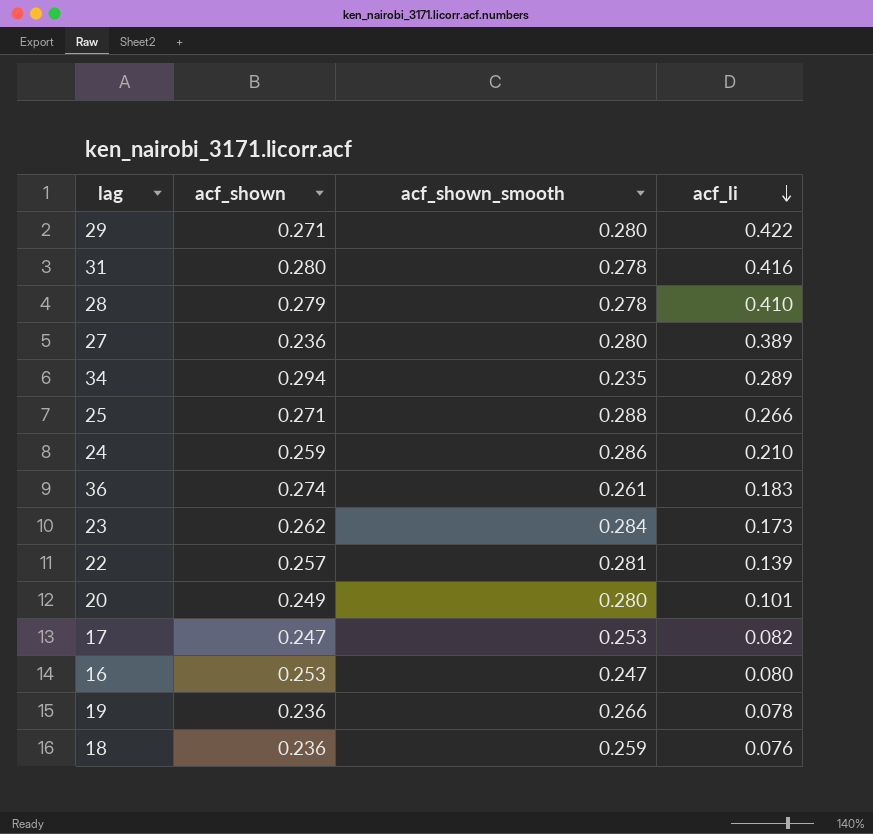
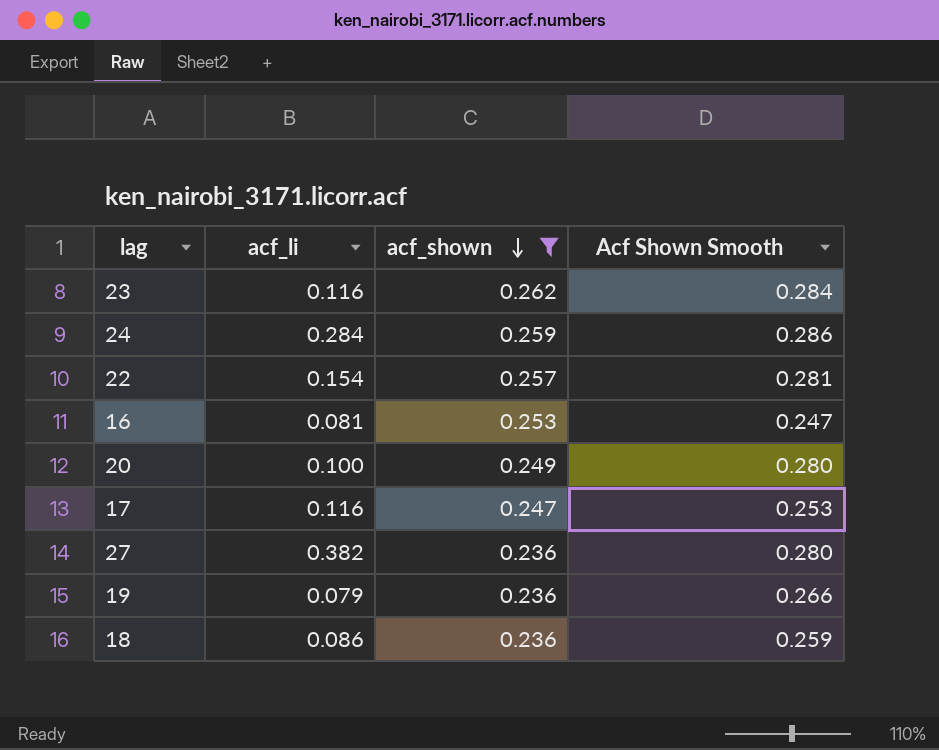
filter: none -> acf_shown <= 0.262
row order: acf_li descending -> acf_shown descending
column acf_li | position: 4 -> 2
column name: acf_shown_smooth -> Acf Shown Smooth
23 | acf_li: 0.173 -> 0.116
24 | acf_li: 0.210 -> 0.284
22 | acf_li: 0.139 -> 0.154
16 | acf_li: 0.080 -> 0.081
20 | acf_li: 0.101 -> 0.100
17 | acf_li: 0.082 -> 0.116
27 | acf_li: 0.389 -> 0.382
19 | acf_li: 0.078 -> 0.079
18 | acf_li: 0.076 -> 0.086

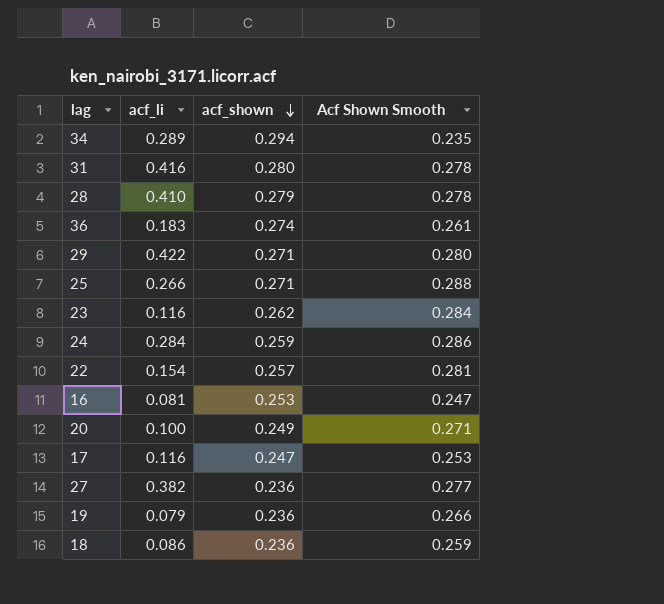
filter: acf_shown <= 0.262 -> none
20 | Acf Shown Smooth: 0.280 -> 0.271
27 | Acf Shown Smooth: 0.280 -> 0.277

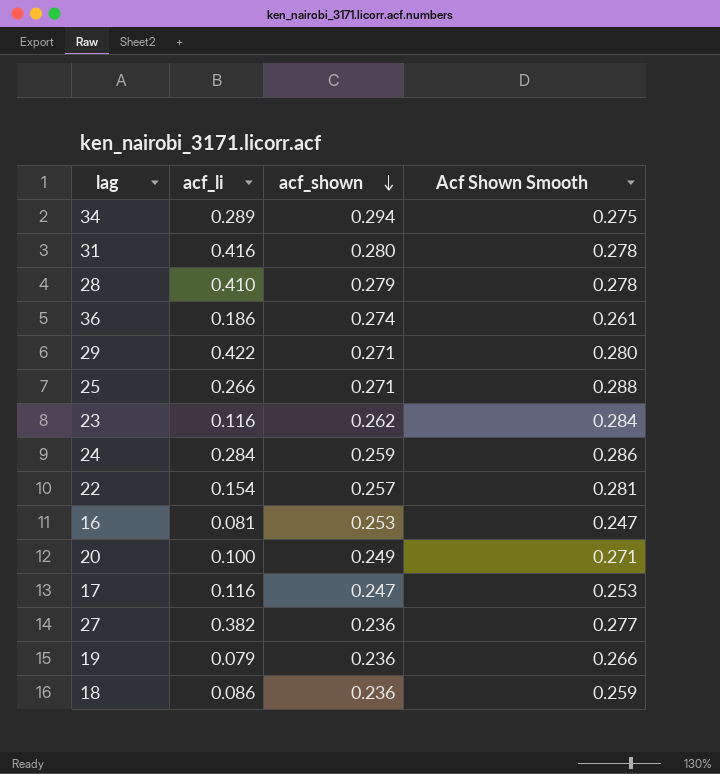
34 | Acf Shown Smooth: 0.235 -> 0.275
36 | acf_li: 0.183 -> 0.186

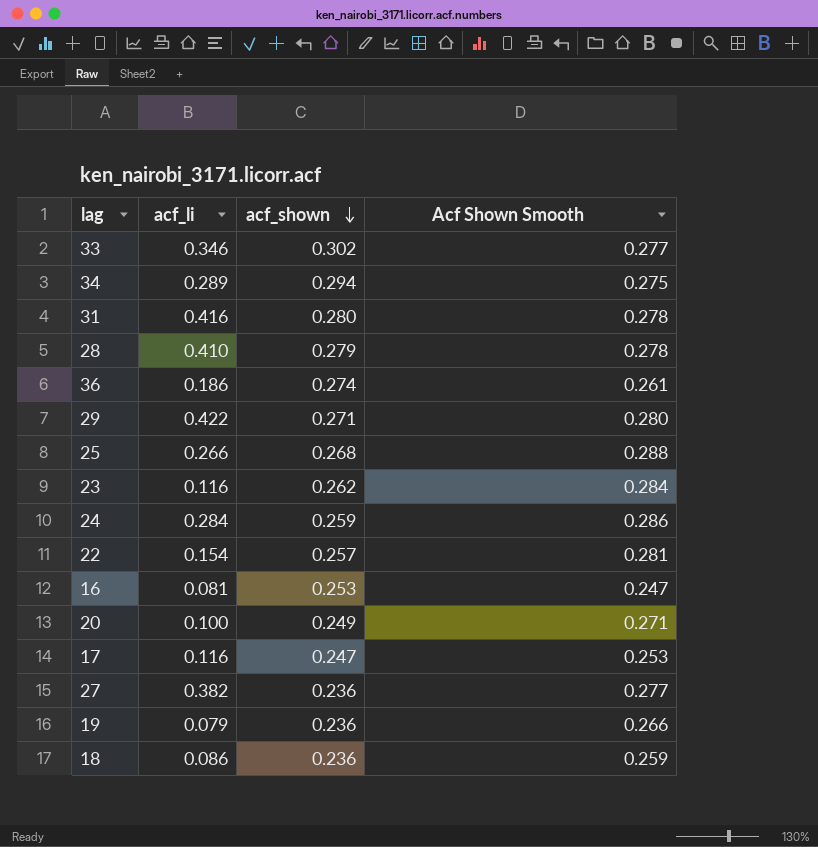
row 33: none -> 0.346 | 0.302 | 0.277
25 | acf_shown: 0.271 -> 0.268

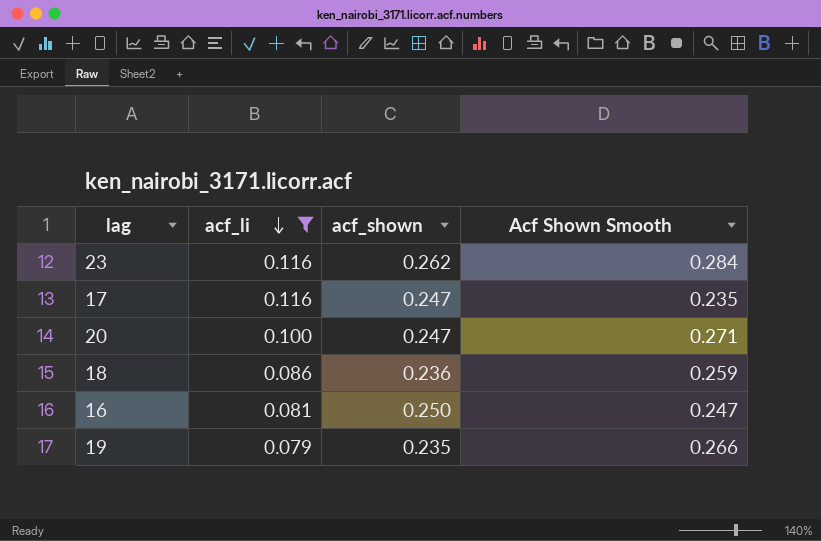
filter: none -> acf_li <= 0.116
row order: acf_shown descending -> acf_li descending
17 | Acf Shown Smooth: 0.253 -> 0.235
20 | acf_shown: 0.249 -> 0.247
16 | acf_shown: 0.253 -> 0.250
19 | acf_shown: 0.236 -> 0.235

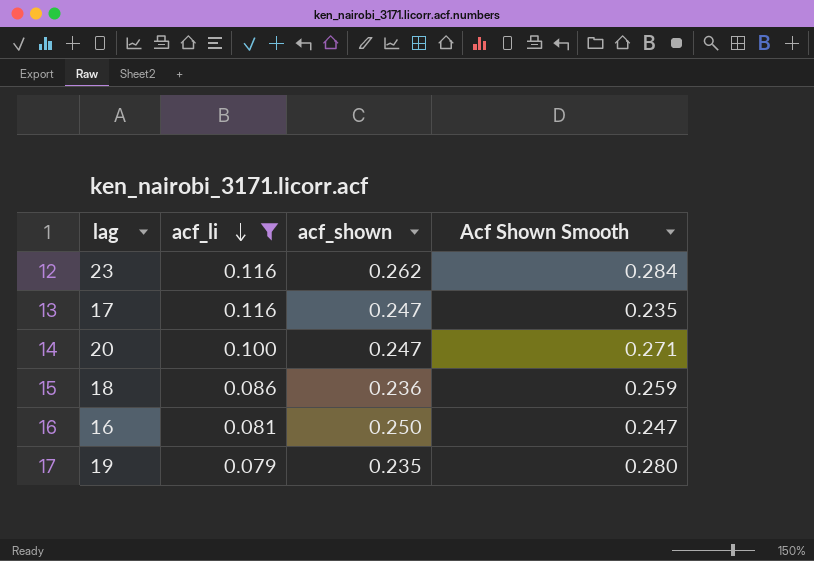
19 | Acf Shown Smooth: 0.266 -> 0.280

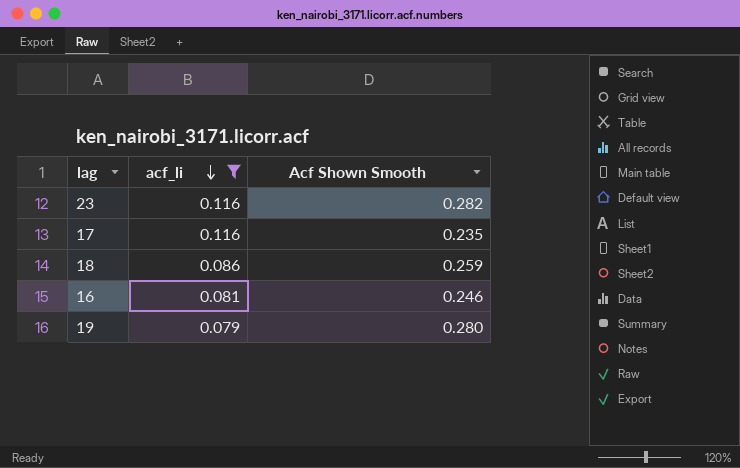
column acf_shown | position: 3 -> none
row 20: 0.100 | 0.247 | 0.271 -> none
23 | Acf Shown Smooth: 0.284 -> 0.282
16 | Acf Shown Smooth: 0.247 -> 0.246

